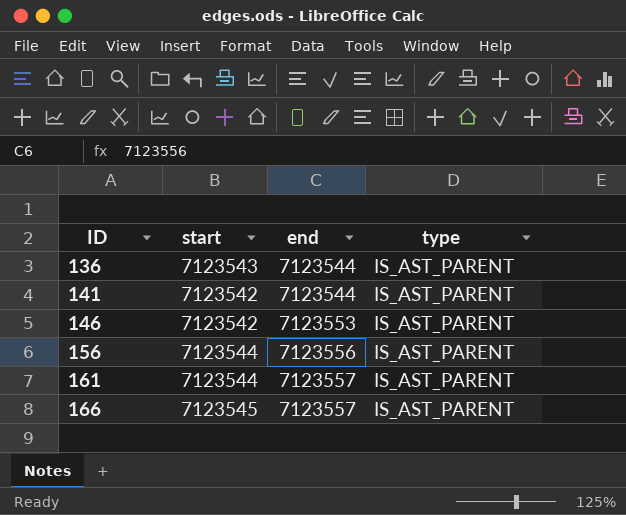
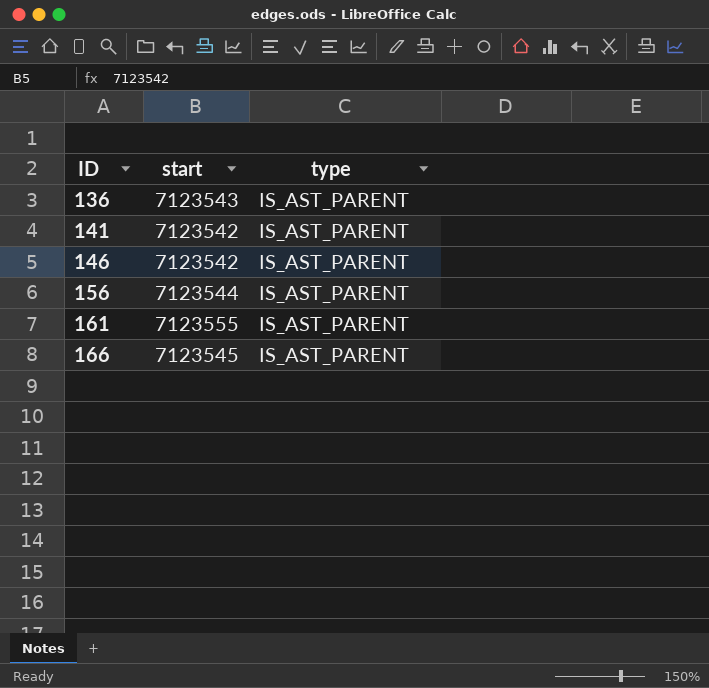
column end | position: 3 -> none
161 | start: 7123544 -> 7123555

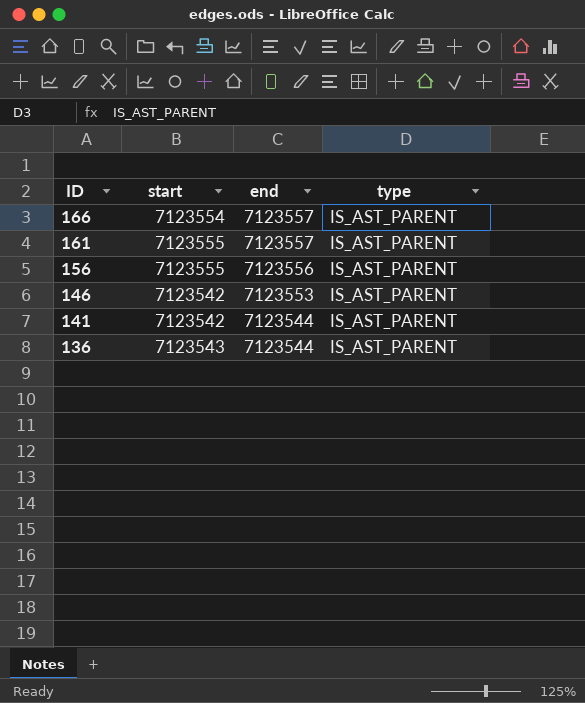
row order: ID ascending -> ID descending
column end | position: none -> 3
166 | start: 7123545 -> 7123554
156 | start: 7123544 -> 7123555

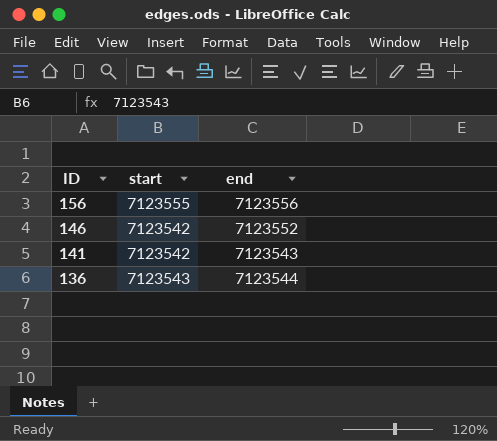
column type | position: 4 -> none
row 166: 7123554 | 7123557 | IS_AST_PARENT -> none
row 161: 7123555 | 7123557 | IS_AST_PARENT -> none
146 | end: 7123553 -> 7123552
141 | end: 7123544 -> 7123543

